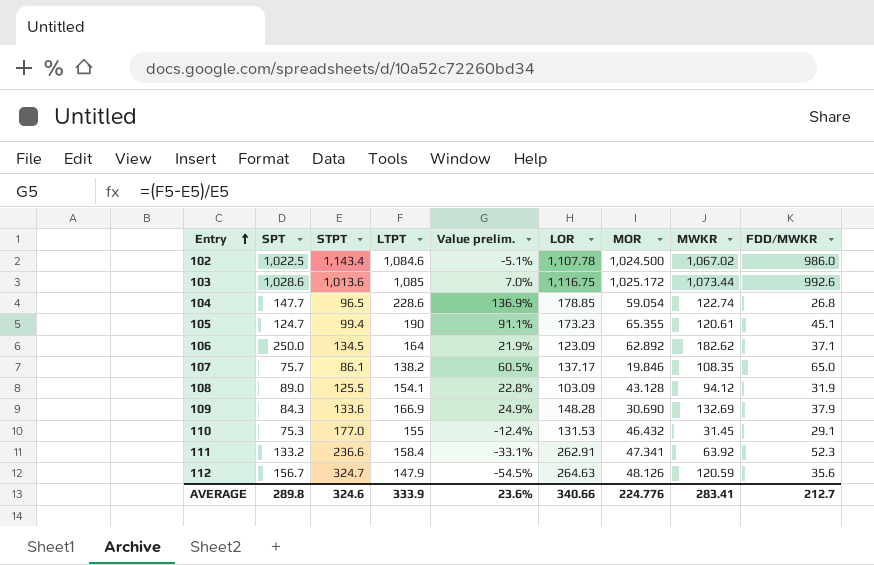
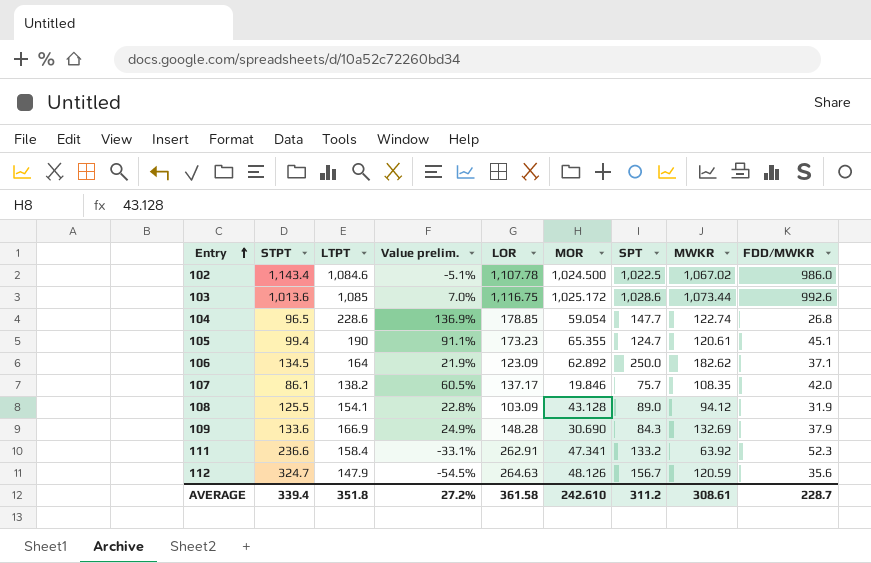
column SPT | position: 2 -> 7
row 110: 75.3 | 177.0 | 155 | -12.4% | 131.53 | 46.432 | 31.45 | 29.1 -> none
107 | FDD/MWKR: 65.0 -> 42.0
AVERAGE | STPT: 324.6 -> 339.4
AVERAGE | LTPT: 333.9 -> 351.8
AVERAGE | Value prelim.: 23.6% -> 27.2%
AVERAGE | LOR: 340.66 -> 361.58
AVERAGE | MOR: 224.776 -> 242.610
AVERAGE | SPT: 289.8 -> 311.2
AVERAGE | MWKR: 283.41 -> 308.61
AVERAGE | FDD/MWKR: 212.7 -> 228.7

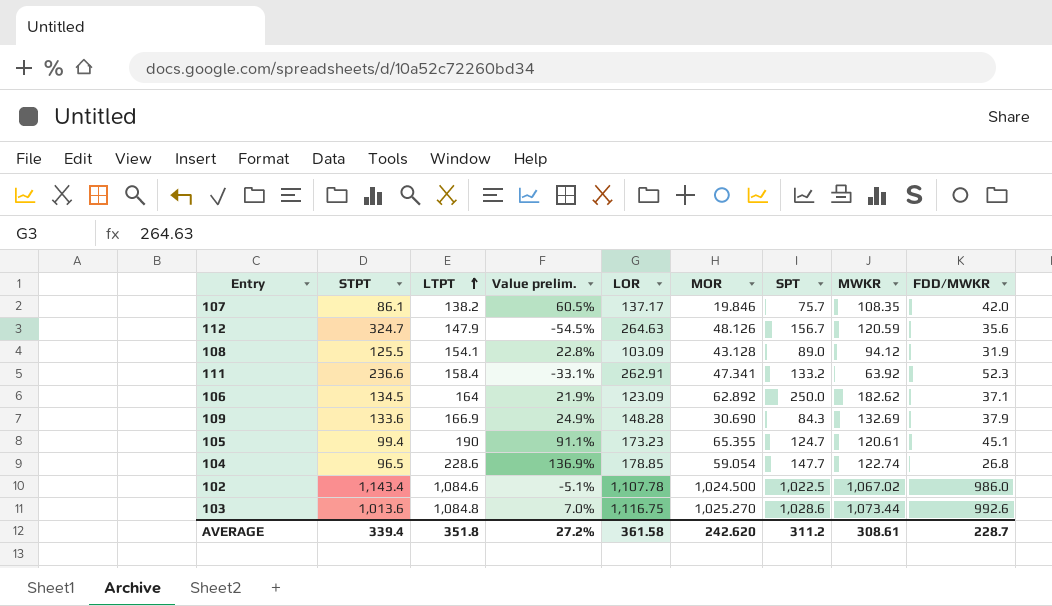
row order: Entry ascending -> LTPT ascending
103 | LTPT: 1,085 -> 1,084.8
103 | MOR: 1,025.172 -> 1,025.270
AVERAGE | MOR: 242.610 -> 242.620

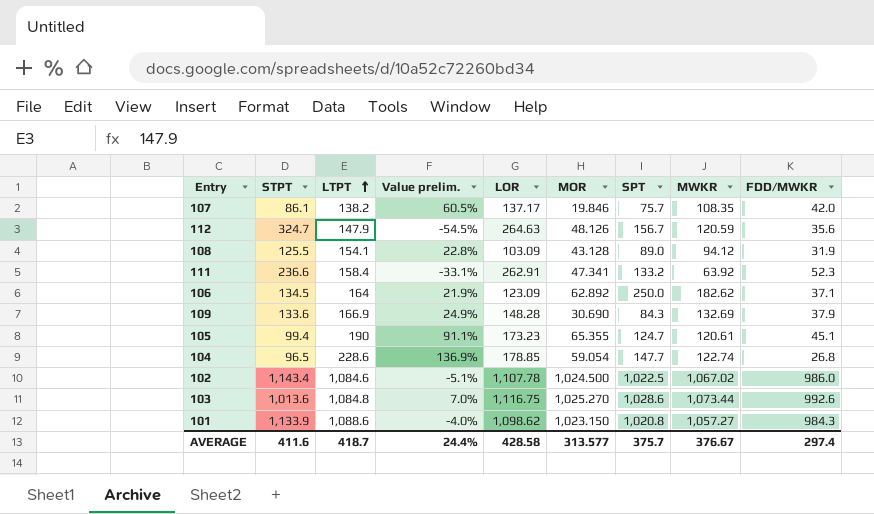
row 101: none -> 1,133.9 | 1,088.6 | -4.0% | 1,098.62 | 1,023.150 | 1,020.8 | 1,057.27 | 984.3
AVERAGE | STPT: 339.4 -> 411.6
AVERAGE | LTPT: 351.8 -> 418.7
AVERAGE | Value prelim.: 27.2% -> 24.4%
AVERAGE | LOR: 361.58 -> 428.58
AVERAGE | MOR: 242.620 -> 313.577
AVERAGE | SPT: 311.2 -> 375.7
AVERAGE | MWKR: 308.61 -> 376.67
AVERAGE | FDD/MWKR: 228.7 -> 297.4

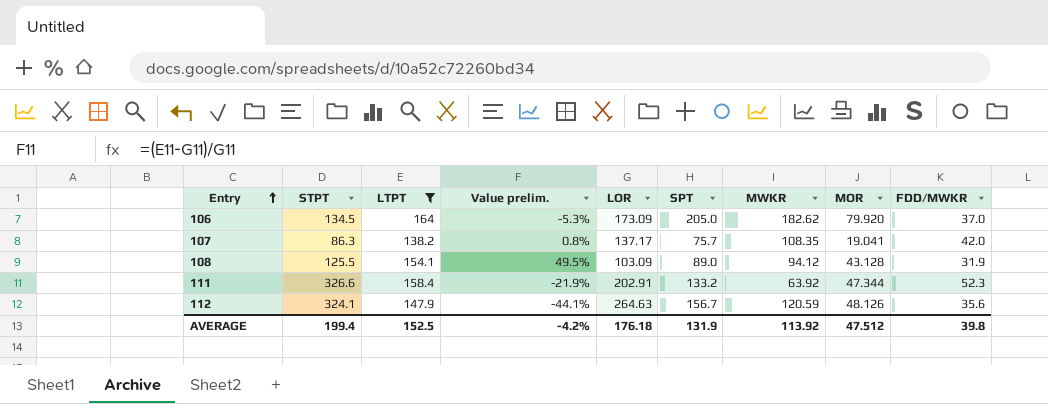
filter: none -> LTPT <= 164
row order: LTPT ascending -> Entry ascending
column Value prelim. | formula: ([LTPT] - [STPT]) / [STPT] -> ([LTPT] - [LOR]) / [LOR]
column MOR | position: 6 -> 8
106 | LOR: 123.09 -> 173.09
106 | SPT: 250.0 -> 205.0
106 | MOR: 62.892 -> 79.920
106 | FDD/MWKR: 37.1 -> 37.0
107 | STPT: 86.1 -> 86.3
107 | MOR: 19.846 -> 19.041
111 | STPT: 236.6 -> 326.6
111 | LOR: 262.91 -> 202.91
111 | MOR: 47.341 -> 47.344
112 | STPT: 324.7 -> 324.1
AVERAGE | STPT: 411.6 -> 199.4
AVERAGE | LTPT: 418.7 -> 152.5
AVERAGE | Value prelim.: 24.4% -> -4.2%
AVERAGE | LOR: 428.58 -> 176.18
AVERAGE | SPT: 375.7 -> 131.9
AVERAGE | MWKR: 376.67 -> 113.92
AVERAGE | MOR: 313.577 -> 47.512
AVERAGE | FDD/MWKR: 297.4 -> 39.8

